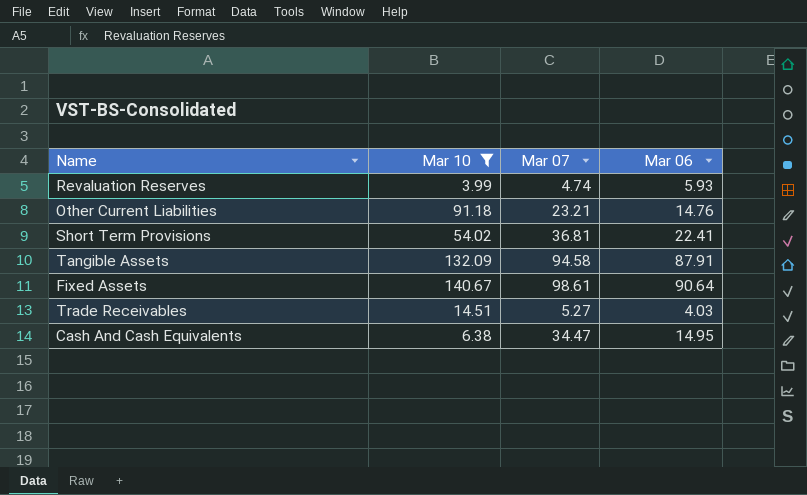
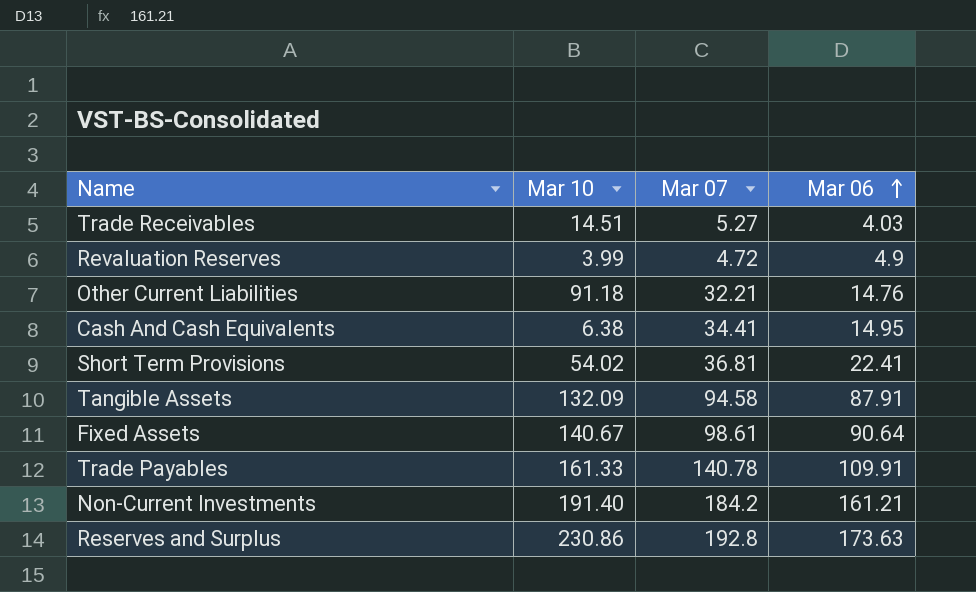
filter: Mar 10 <= 140.67 -> none
row order: none -> Mar 06 ascending
Revaluation Reserves | Mar 07: 4.74 -> 4.72
Revaluation Reserves | Mar 06: 5.93 -> 4.9
Other Current Liabilities | Mar 07: 23.21 -> 32.21
Cash And Cash Equivalents | Mar 07: 34.47 -> 34.41

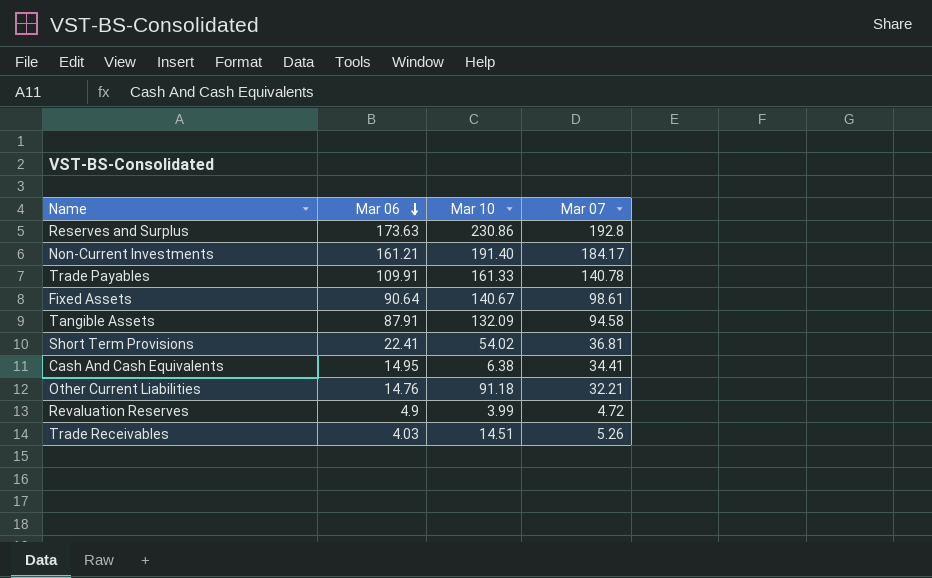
row order: Mar 06 ascending -> Mar 06 descending
column Mar 06 | position: 4 -> 2
Non-Current Investments | Mar 07: 184.2 -> 184.17
Trade Receivables | Mar 07: 5.27 -> 5.26

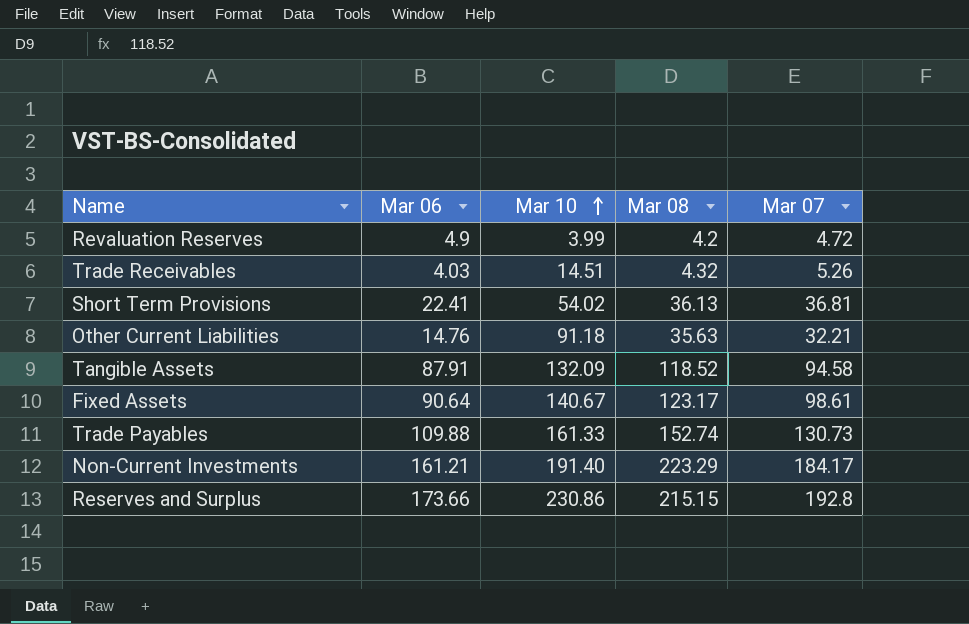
row order: Mar 06 descending -> Mar 10 ascending
column Mar 08 | position: none -> 4
row Cash And Cash Equivalents: 14.95 | 6.38 | 34.41 -> none
Trade Payables | Mar 06: 109.91 -> 109.88
Trade Payables | Mar 07: 140.78 -> 130.73
Reserves and Surplus | Mar 06: 173.63 -> 173.66

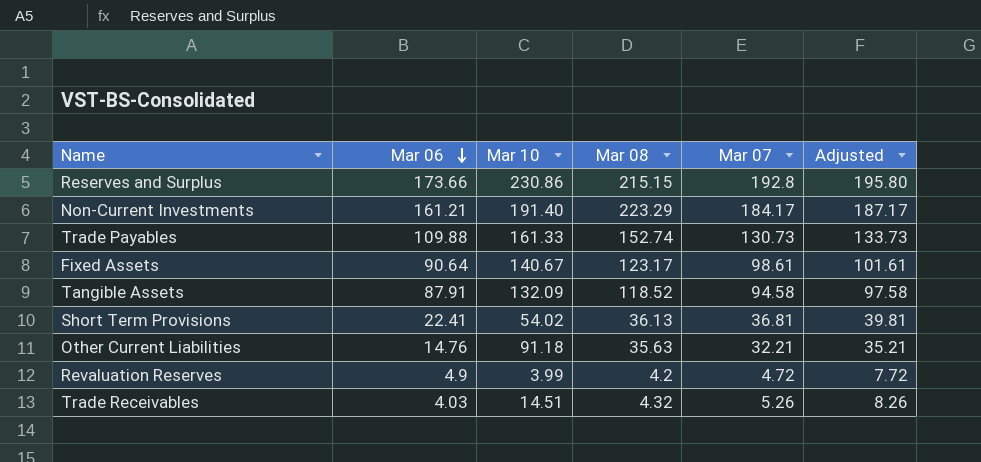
row order: Mar 10 ascending -> Mar 06 descending
column Adjusted | formula: none -> [Mar 07] + 3

